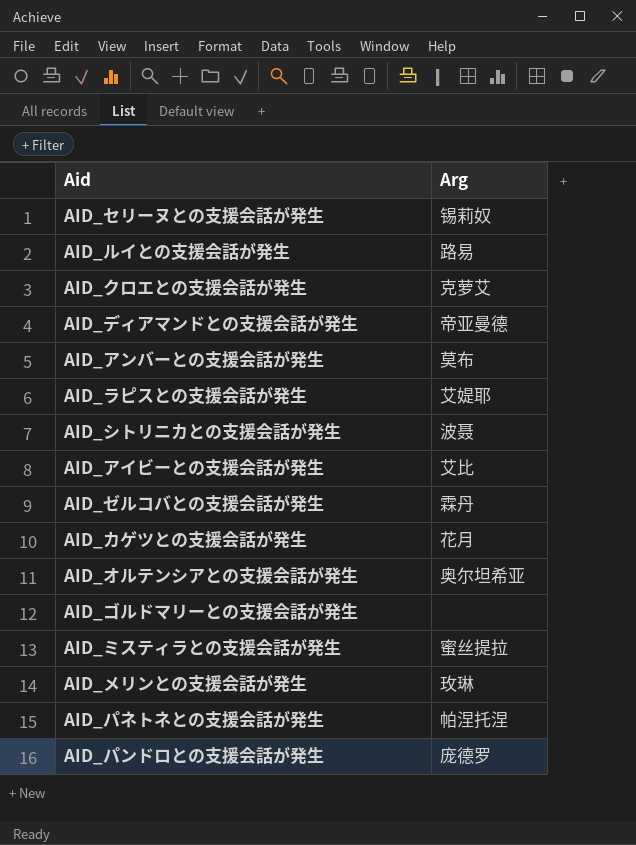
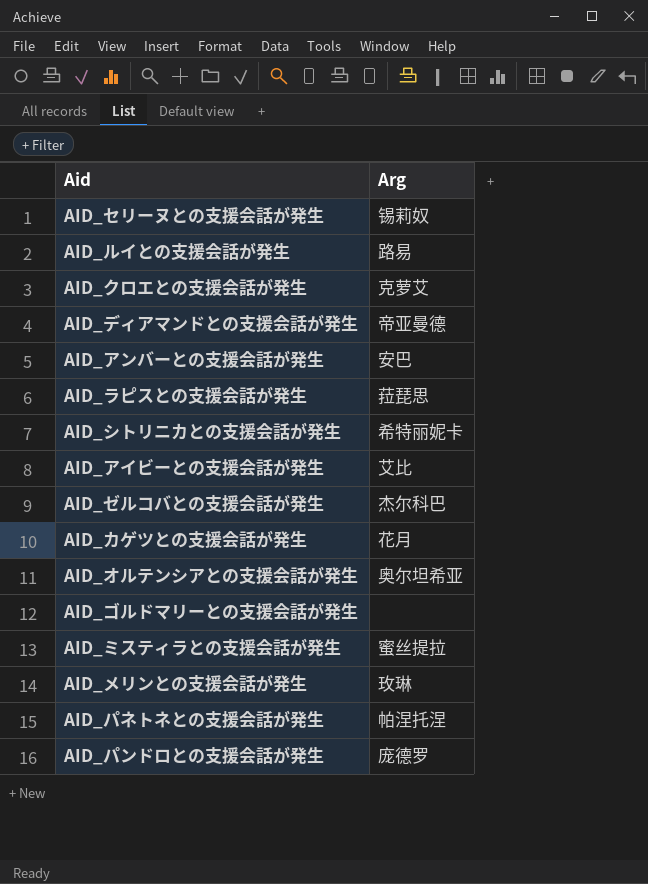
AID_アンバーとの支援会話が発生 | Arg: 莫布 -> 安巴
AID_ラピスとの支援会話が発生 | Arg: 艾媞耶 -> 菈琵思
AID_シトリニカとの支援会話が発生 | Arg: 波聂 -> 希特丽妮卡
AID_ゼルコバとの支援会話が発生 | Arg: 霖丹 -> 杰尔科巴

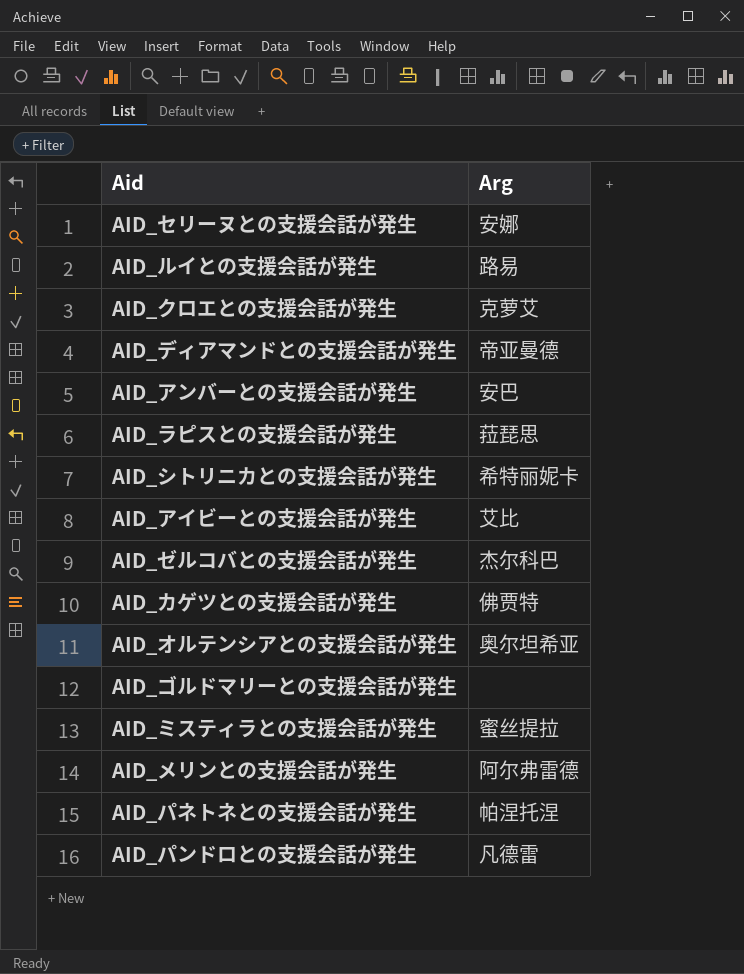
AID_セリーヌとの支援会話が発生 | Arg: 锡莉奴 -> 安娜
AID_カゲツとの支援会話が発生 | Arg: 花月 -> 佛贾特
AID_メリンとの支援会話が発生 | Arg: 玫琳 -> 阿尔弗雷德
AID_パンドロとの支援会話が発生 | Arg: 庞德罗 -> 凡德雷

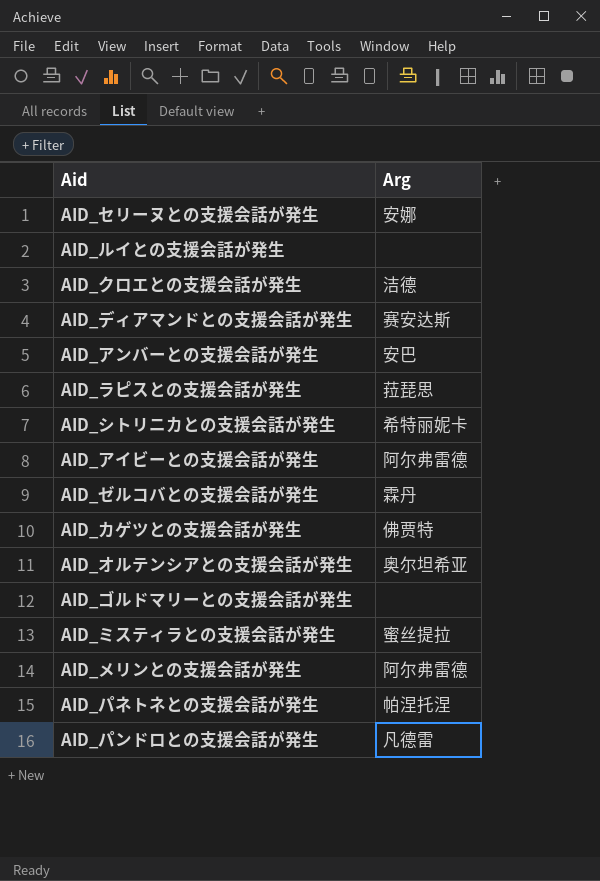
AID_ルイとの支援会話が発生 | Arg: 路易 -> none
AID_クロエとの支援会話が発生 | Arg: 克萝艾 -> 洁德
AID_ディアマンドとの支援会話が発生 | Arg: 帝亚曼德 -> 赛安达斯
AID_アイビーとの支援会話が発生 | Arg: 艾比 -> 阿尔弗雷德
AID_ゼルコバとの支援会話が発生 | Arg: 杰尔科巴 -> 霖丹

